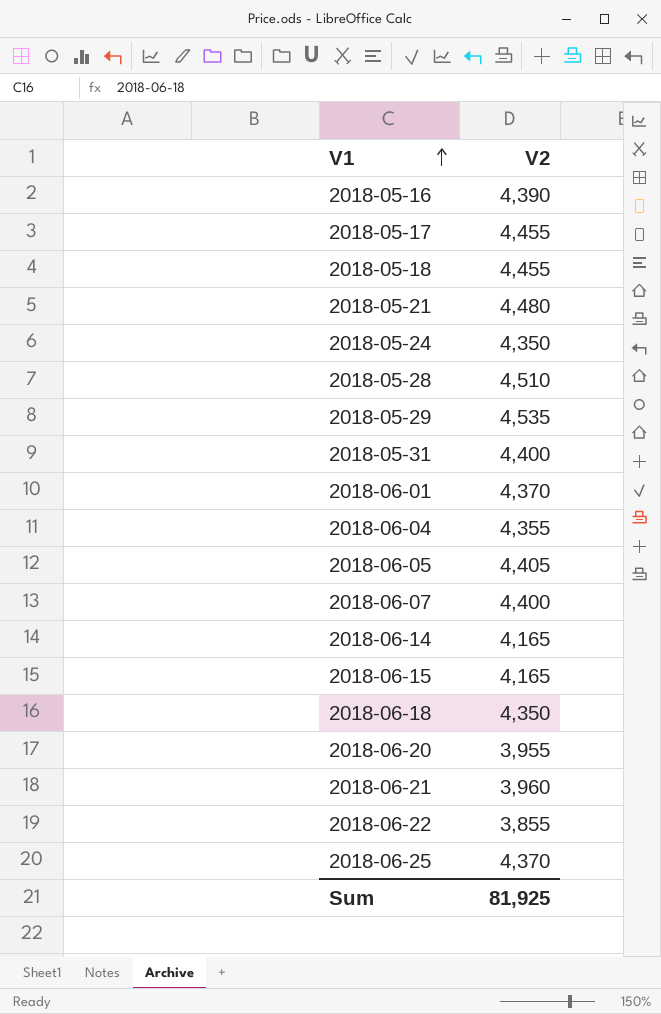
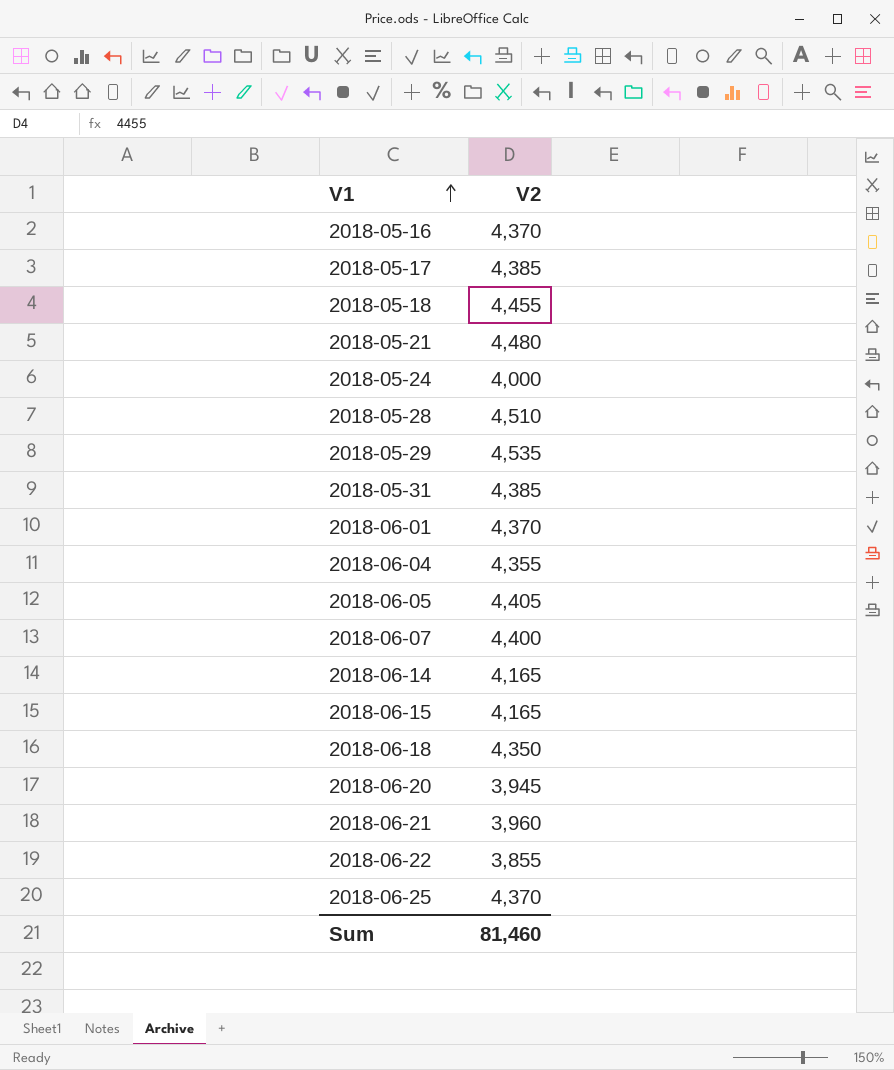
2018-05-16 | V2: 4,390 -> 4,370
2018-05-17 | V2: 4,455 -> 4,385
2018-05-24 | V2: 4,350 -> 4,000
2018-05-31 | V2: 4,400 -> 4,385
2018-06-20 | V2: 3,955 -> 3,945
Sum | V2: 81,925 -> 81,460

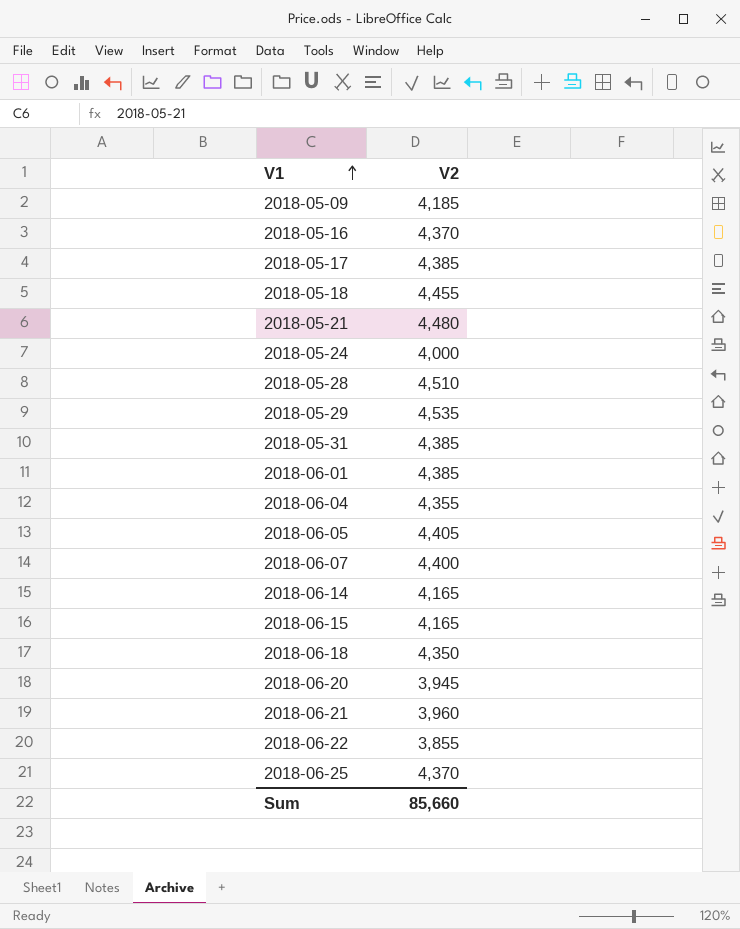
row 2018-05-09: none -> 4,185
2018-06-01 | V2: 4,370 -> 4,385
Sum | V2: 81,460 -> 85,660

